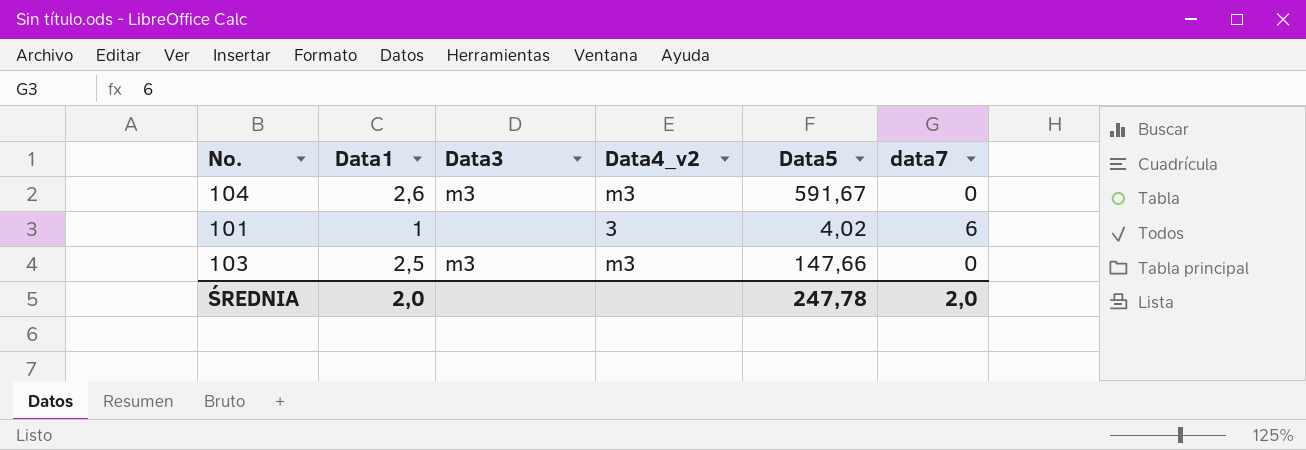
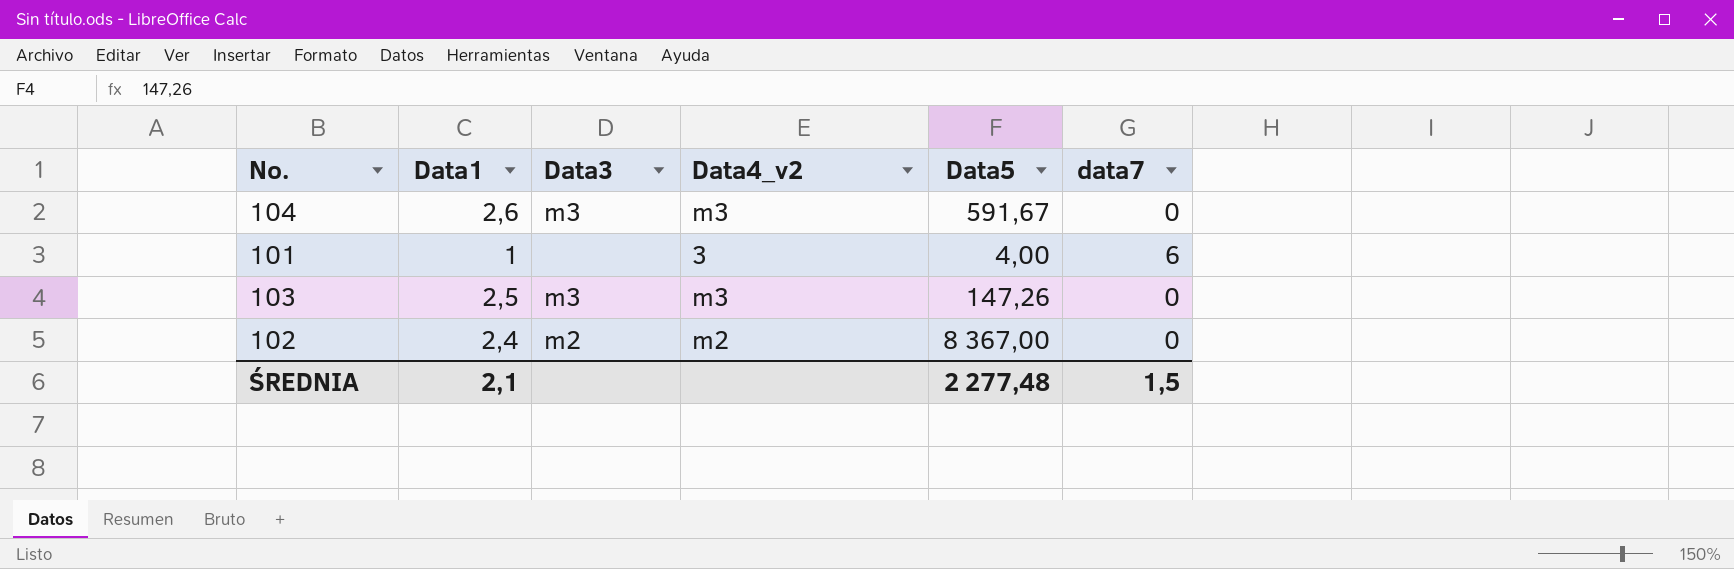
101 | Data5: 4,02 -> 4,00
103 | Data5: 147,66 -> 147,26
row 102: none -> 2,4 | m2 | m2 | 8 367,00 | 0
ŚREDNIA | Data1: 2,0 -> 2,1
ŚREDNIA | Data5: 247,78 -> 2 277,48
ŚREDNIA | data7: 2,0 -> 1,5

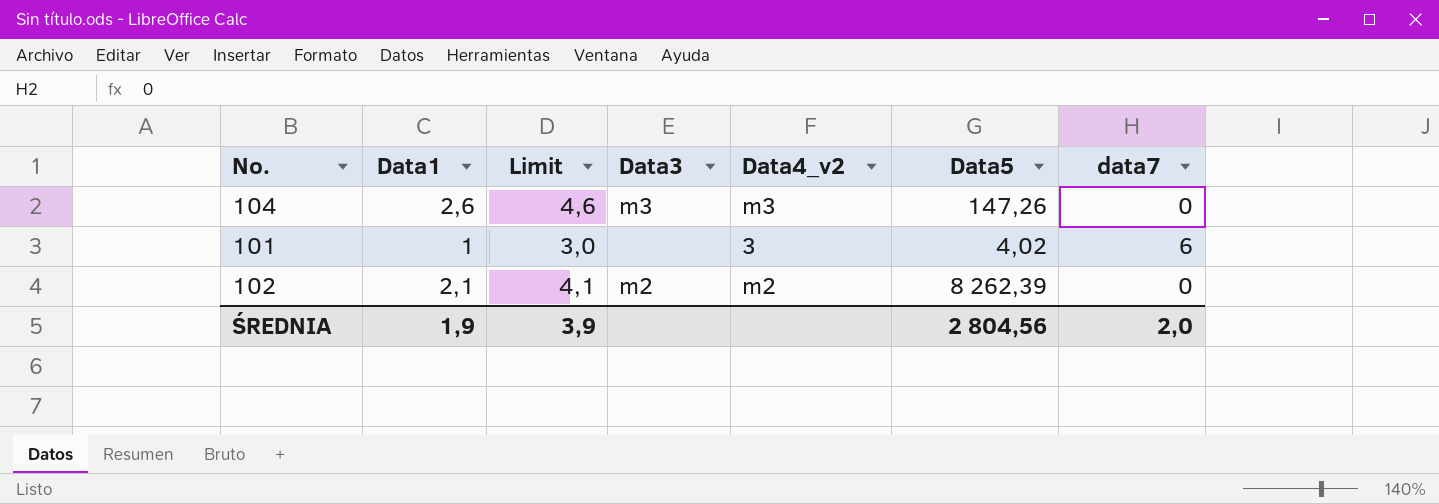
column Limit | formula: none -> [Data1] + 2
row 103: 2,5 | m3 | m3 | 147,26 | 0 -> none
104 | Data5: 591,67 -> 147,26
101 | Data5: 4,00 -> 4,02
102 | Data1: 2,4 -> 2,1
102 | Data5: 8 367,00 -> 8 262,39
ŚREDNIA | Data1: 2,1 -> 1,9
ŚREDNIA | Data5: 2 277,48 -> 2 804,56
ŚREDNIA | data7: 1,5 -> 2,0

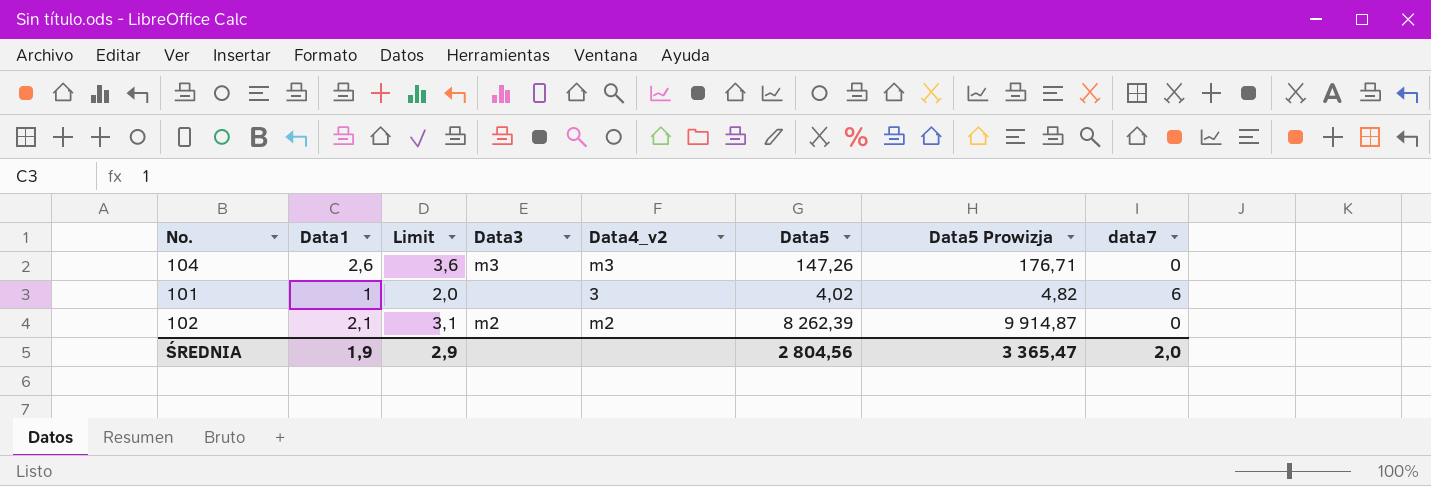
column Limit | formula: [Data1] + 2 -> [Data1] + 1
column Data5 Prowizja | formula: none -> [Data5] * 1,2
ŚREDNIA | Limit: 3,9 -> 2,9

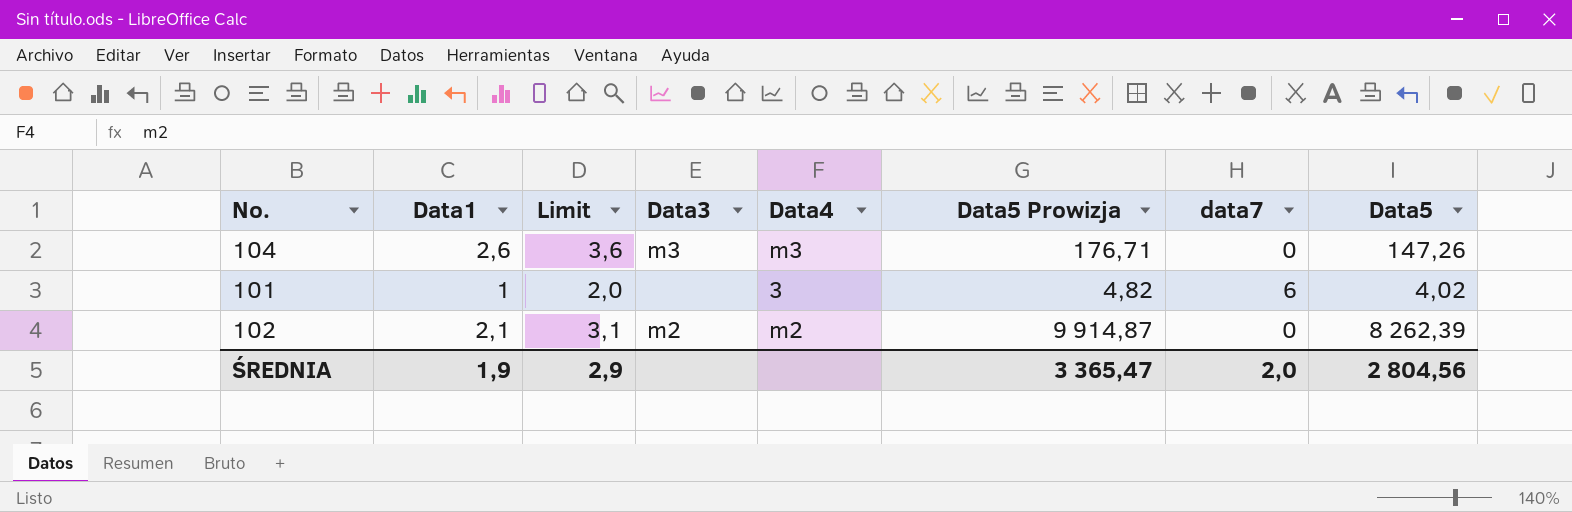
column name: Data4_v2 -> Data4
column Data5 | position: 6 -> 8

